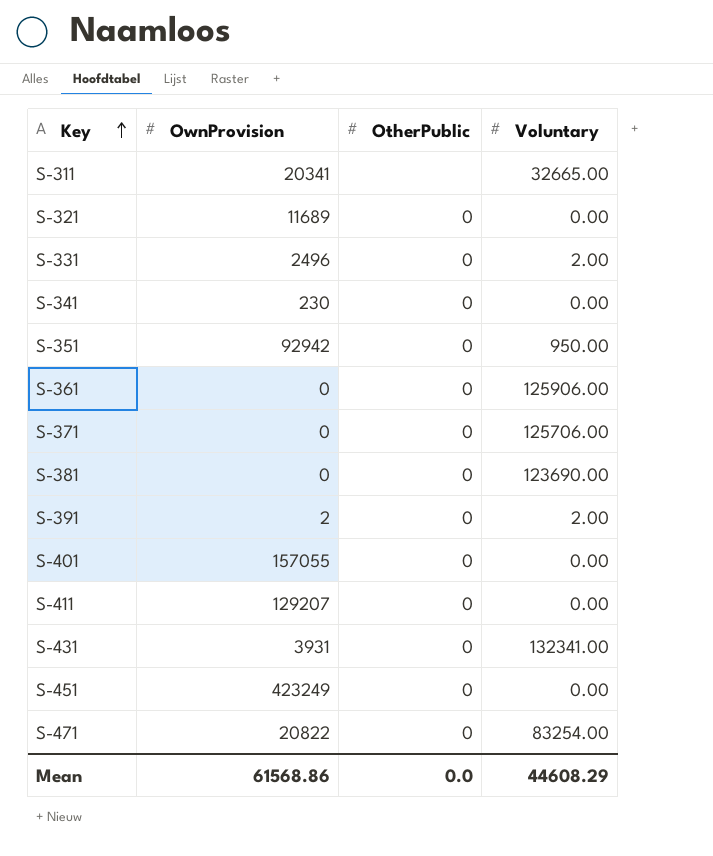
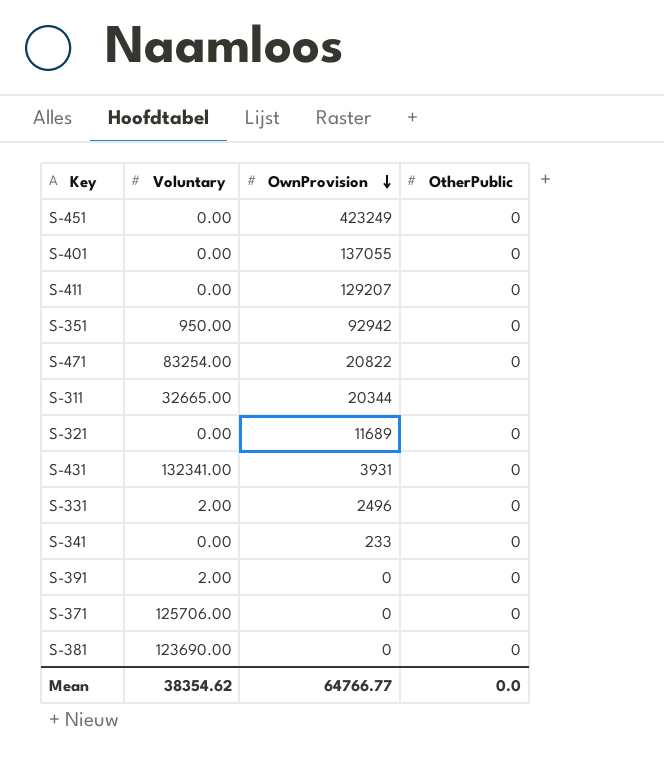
row order: Key ascending -> OwnProvision descending
column Voluntary | position: 4 -> 2
row S-361: 0 | 0 | 125906.00 -> none
S-401 | OwnProvision: 157055 -> 137055
S-311 | OwnProvision: 20341 -> 20344
S-341 | OwnProvision: 230 -> 233
S-391 | OwnProvision: 2 -> 0
Mean | Voluntary: 44608.29 -> 38354.62
Mean | OwnProvision: 61568.86 -> 64766.77

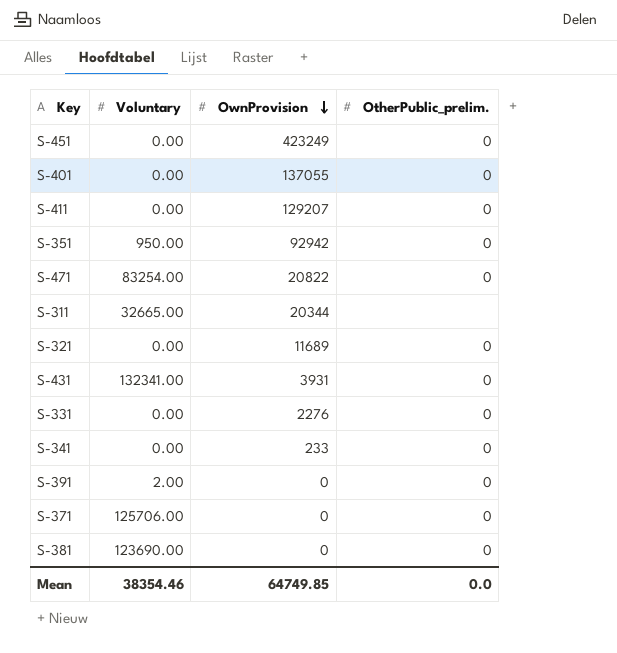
column name: OtherPublic -> OtherPublic_prelim.
S-331 | Voluntary: 2.00 -> 0.00
S-331 | OwnProvision: 2496 -> 2276
Mean | Voluntary: 38354.62 -> 38354.46
Mean | OwnProvision: 64766.77 -> 64749.85

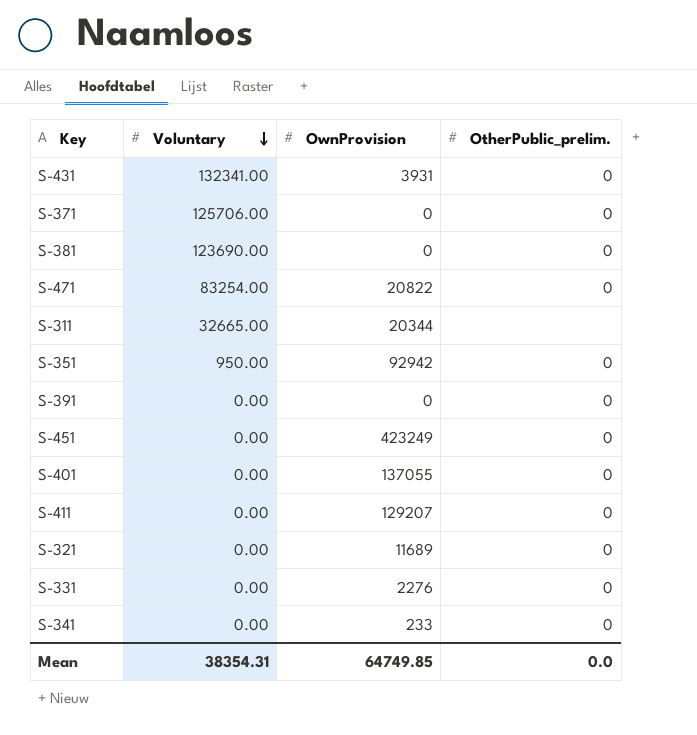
row order: OwnProvision descending -> Voluntary descending
S-391 | Voluntary: 2.00 -> 0.00
Mean | Voluntary: 38354.46 -> 38354.31

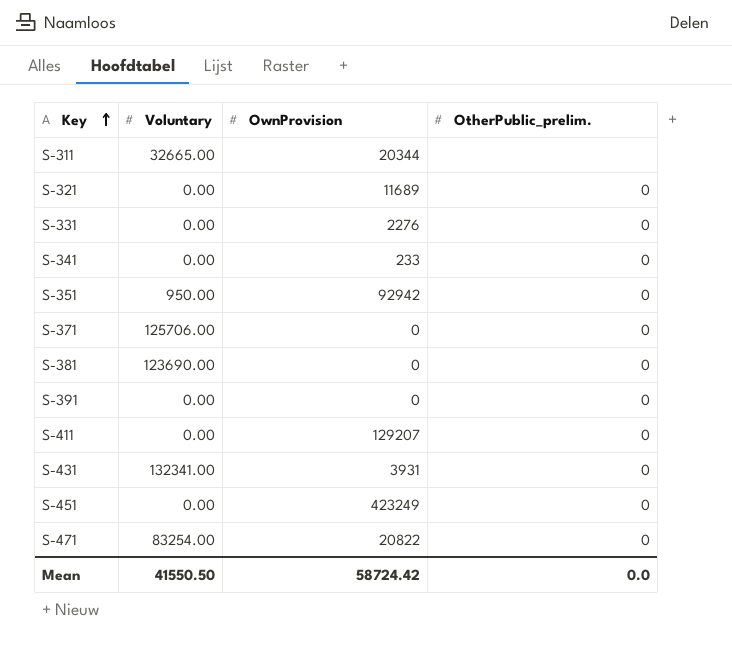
row order: Voluntary descending -> Key ascending
row S-401: 0.00 | 137055 | 0 -> none
Mean | Voluntary: 38354.31 -> 41550.50
Mean | OwnProvision: 64749.85 -> 58724.42

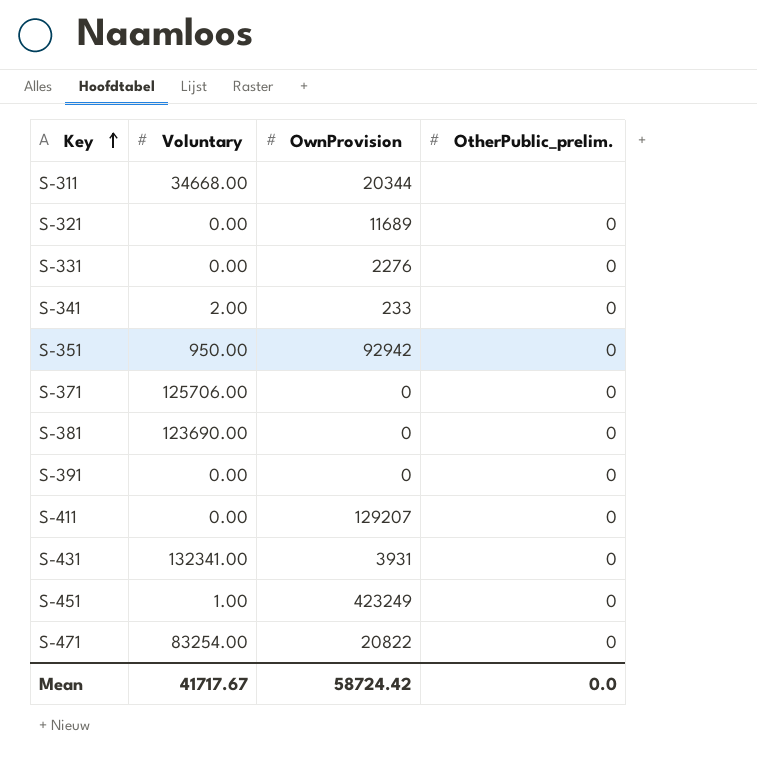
S-311 | Voluntary: 32665.00 -> 34668.00
S-341 | Voluntary: 0.00 -> 2.00
S-451 | Voluntary: 0.00 -> 1.00
Mean | Voluntary: 41550.50 -> 41717.67

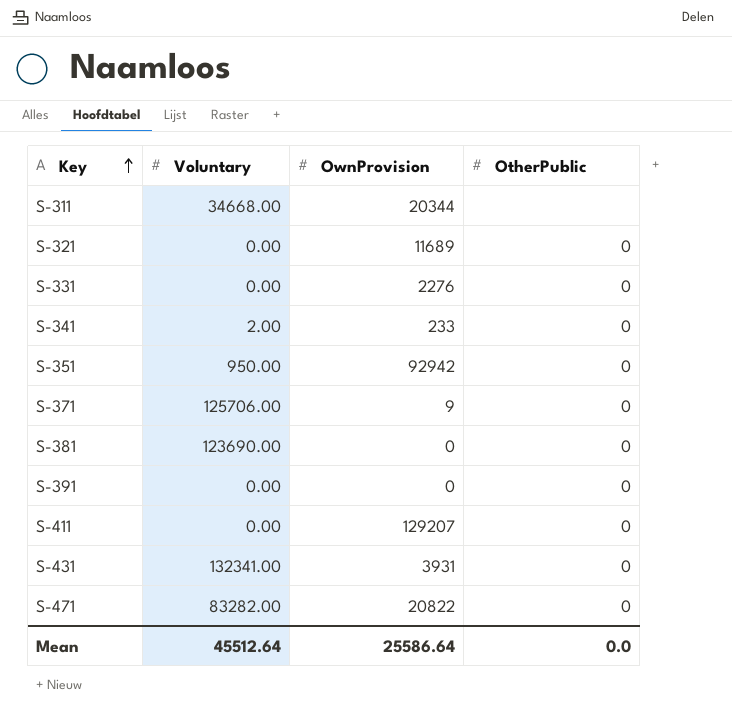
column name: OtherPublic_prelim. -> OtherPublic
row S-451: 1.00 | 423249 | 0 -> none
S-371 | OwnProvision: 0 -> 9
S-471 | Voluntary: 83254.00 -> 83282.00
Mean | Voluntary: 41717.67 -> 45512.64
Mean | OwnProvision: 58724.42 -> 25586.64

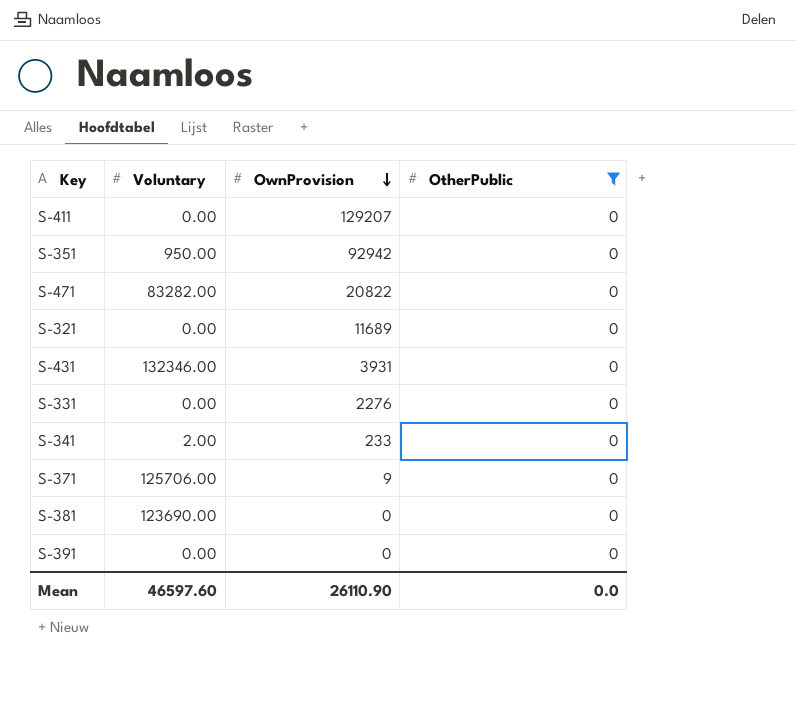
filter: none -> OtherPublic = 0
row order: Key ascending -> OwnProvision descending
S-431 | Voluntary: 132341.00 -> 132346.00
Mean | Voluntary: 45512.64 -> 46597.60
Mean | OwnProvision: 25586.64 -> 26110.90

